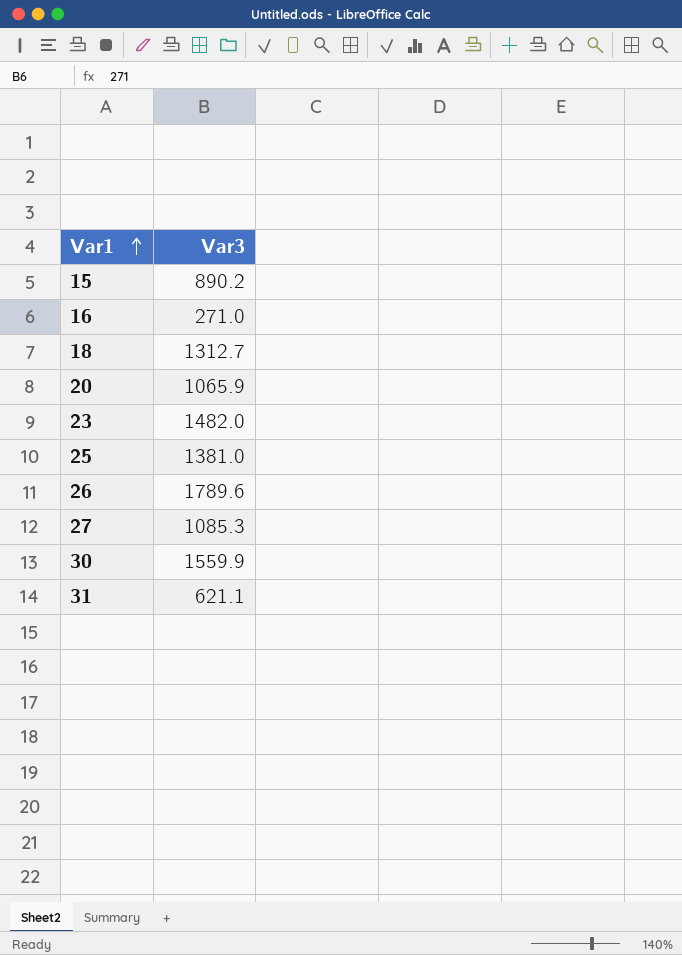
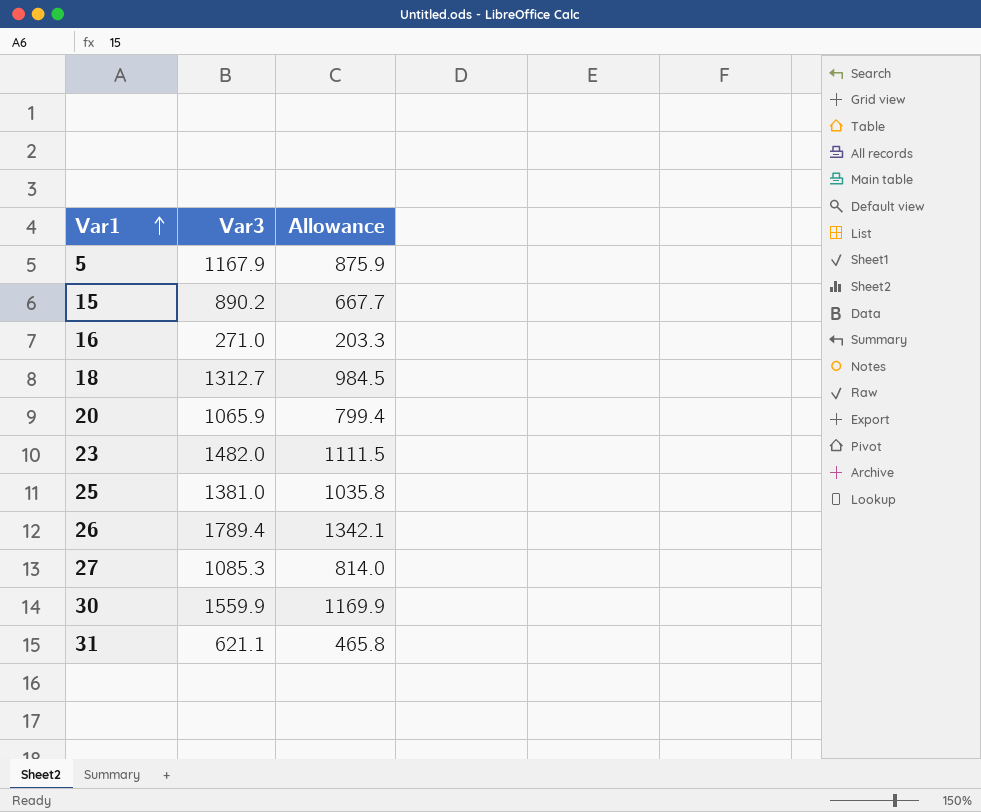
column Allowance | formula: none -> [Var3] * 0.75
row 5: none -> 1167.9 | 875.9
26 | Var3: 1789.6 -> 1789.4

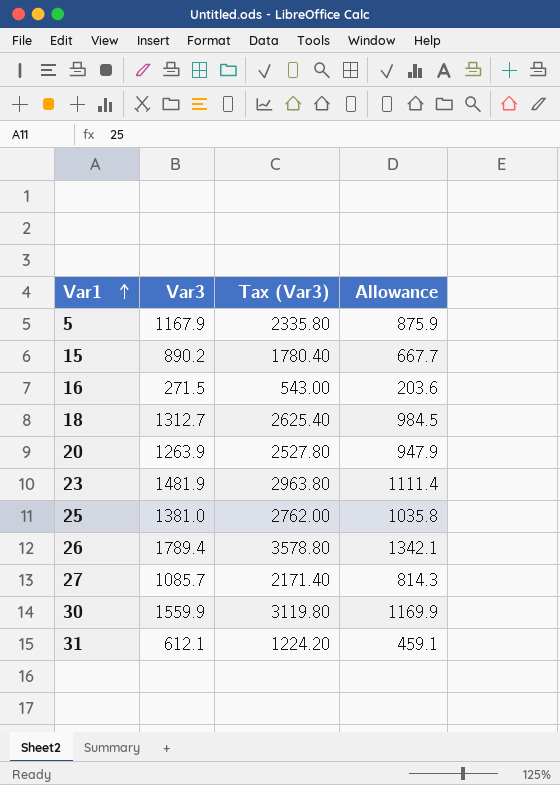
column Tax (Var3) | formula: none -> [Var3] * 2
16 | Var3: 271.0 -> 271.5
16 | Allowance: 203.3 -> 203.6
20 | Var3: 1065.9 -> 1263.9
20 | Allowance: 799.4 -> 947.9
23 | Var3: 1482.0 -> 1481.9
23 | Allowance: 1111.5 -> 1111.4
27 | Var3: 1085.3 -> 1085.7
27 | Allowance: 814.0 -> 814.3
31 | Var3: 621.1 -> 612.1
31 | Allowance: 465.8 -> 459.1

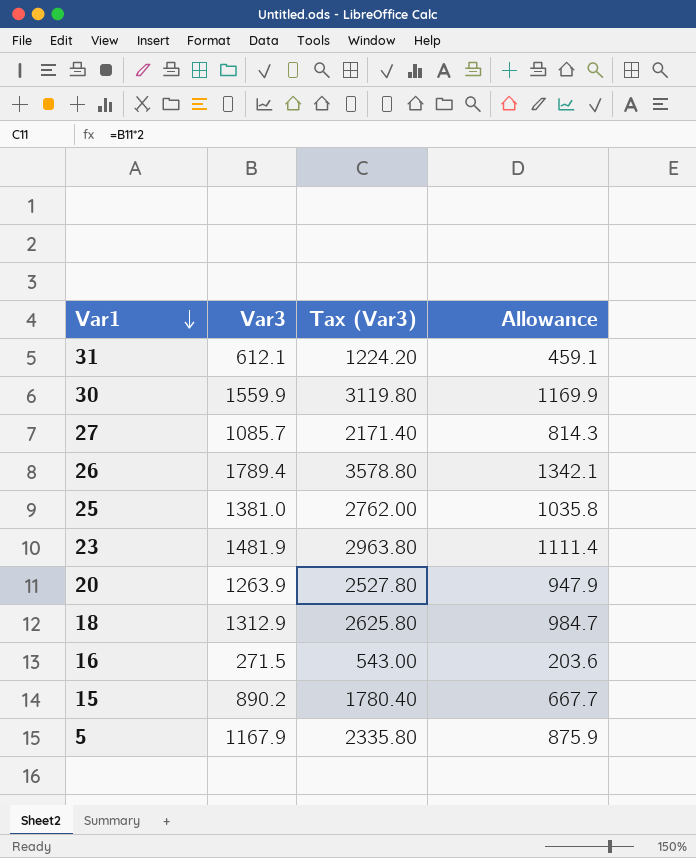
row order: Var1 ascending -> Var1 descending
18 | Var3: 1312.7 -> 1312.9
18 | Tax (Var3): 2625.40 -> 2625.80
18 | Allowance: 984.5 -> 984.7

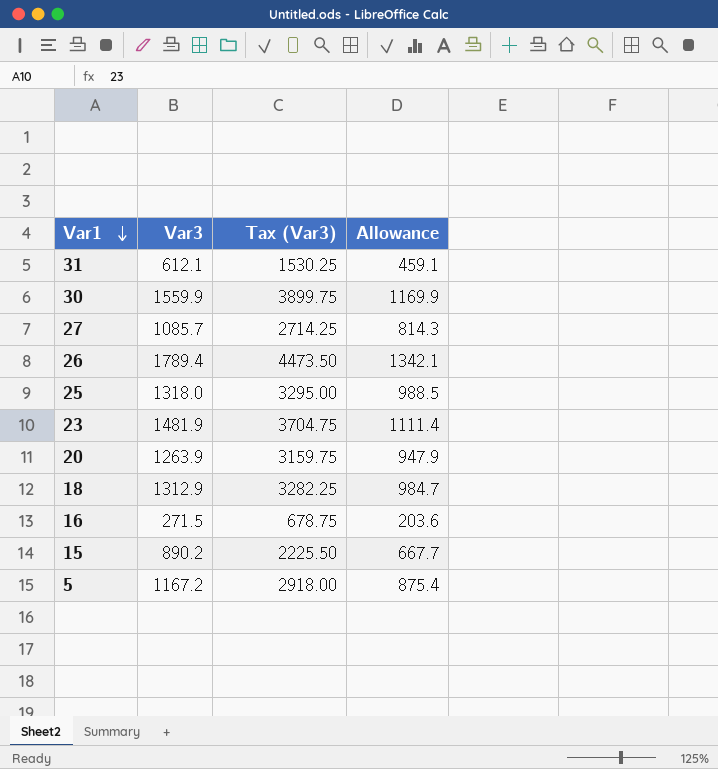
column Tax (Var3) | formula: [Var3] * 2 -> [Var3] * 2.5
25 | Var3: 1381.0 -> 1318.0
25 | Allowance: 1035.8 -> 988.5
5 | Var3: 1167.9 -> 1167.2
5 | Allowance: 875.9 -> 875.4

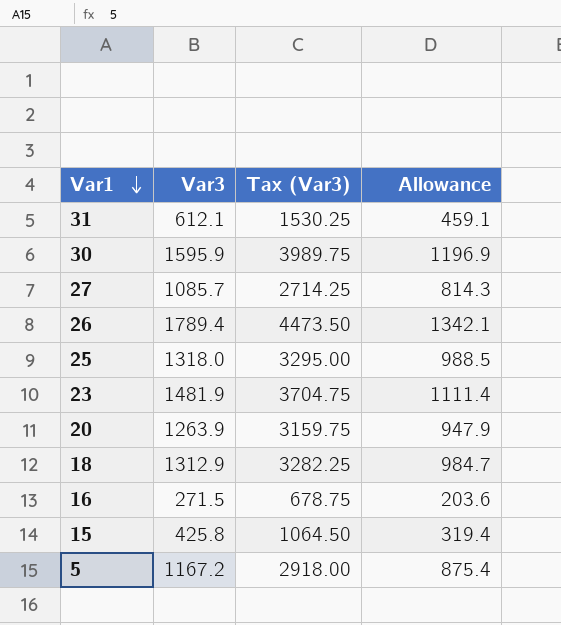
30 | Var3: 1559.9 -> 1595.9
30 | Tax (Var3): 3899.75 -> 3989.75
30 | Allowance: 1169.9 -> 1196.9
15 | Var3: 890.2 -> 425.8
15 | Tax (Var3): 2225.50 -> 1064.50
15 | Allowance: 667.7 -> 319.4

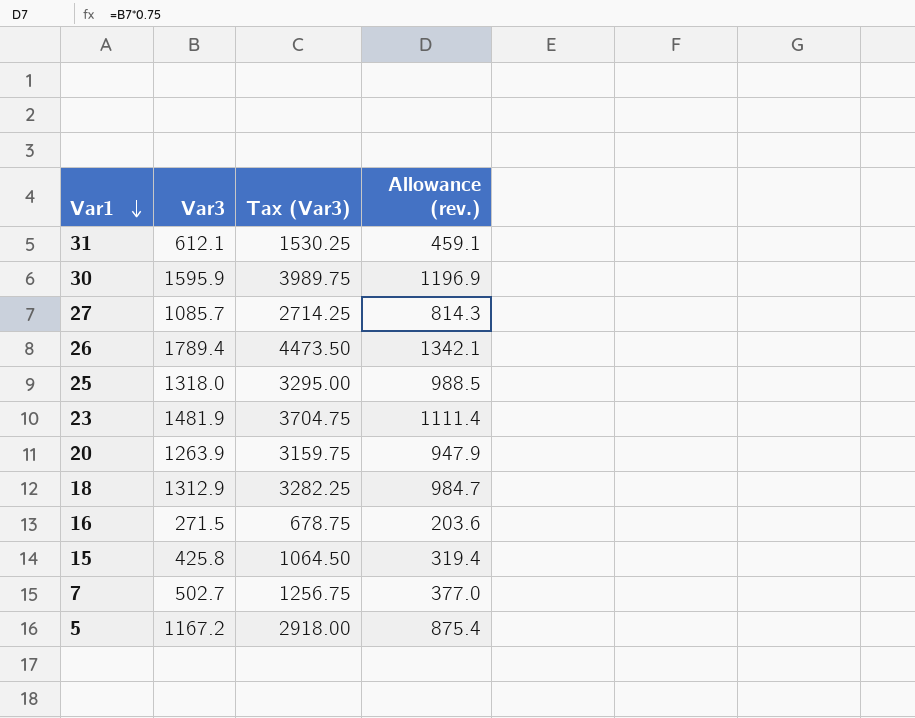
column name: Allowance -> Allowance (rev.)
row 7: none -> 502.7 | 1256.75 | 377.0

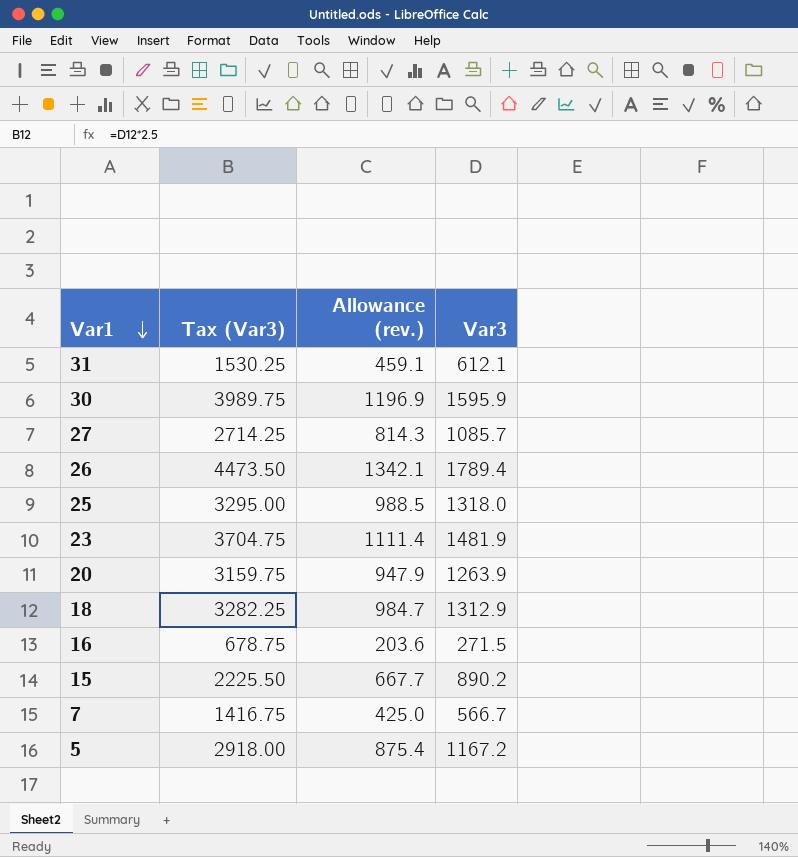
column Var3 | position: 2 -> 4
15 | Tax (Var3): 1064.50 -> 2225.50
15 | Allowance (rev.): 319.4 -> 667.7
15 | Var3: 425.8 -> 890.2
7 | Tax (Var3): 1256.75 -> 1416.75
7 | Allowance (rev.): 377.0 -> 425.0
7 | Var3: 502.7 -> 566.7

